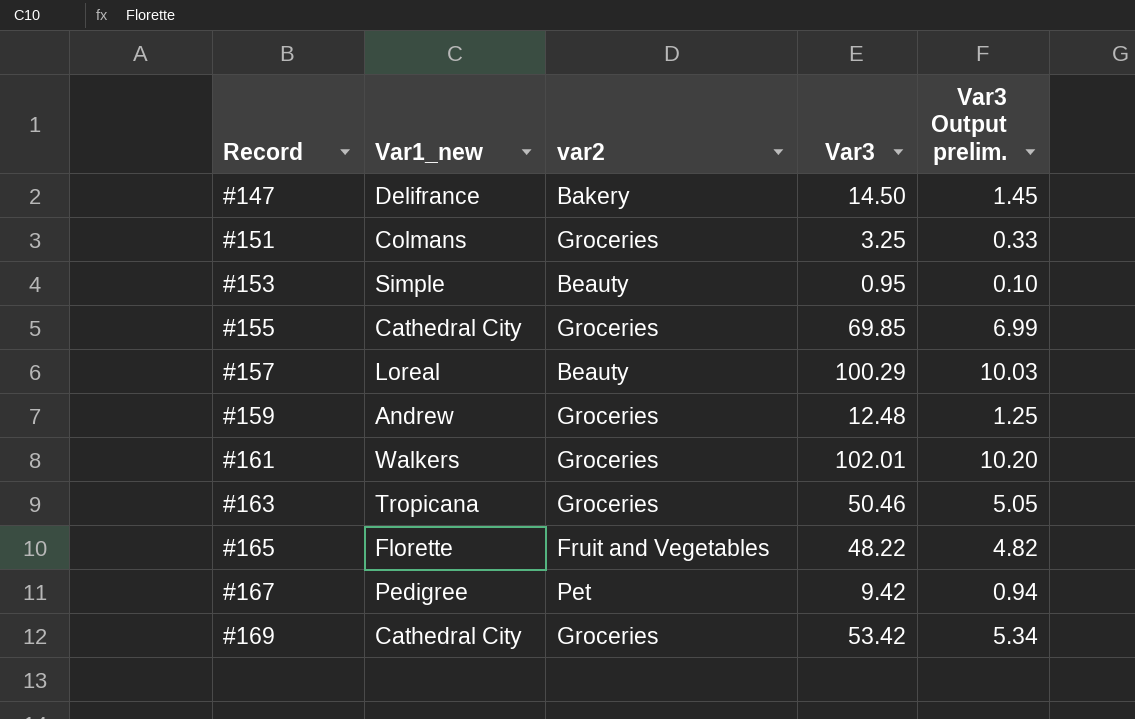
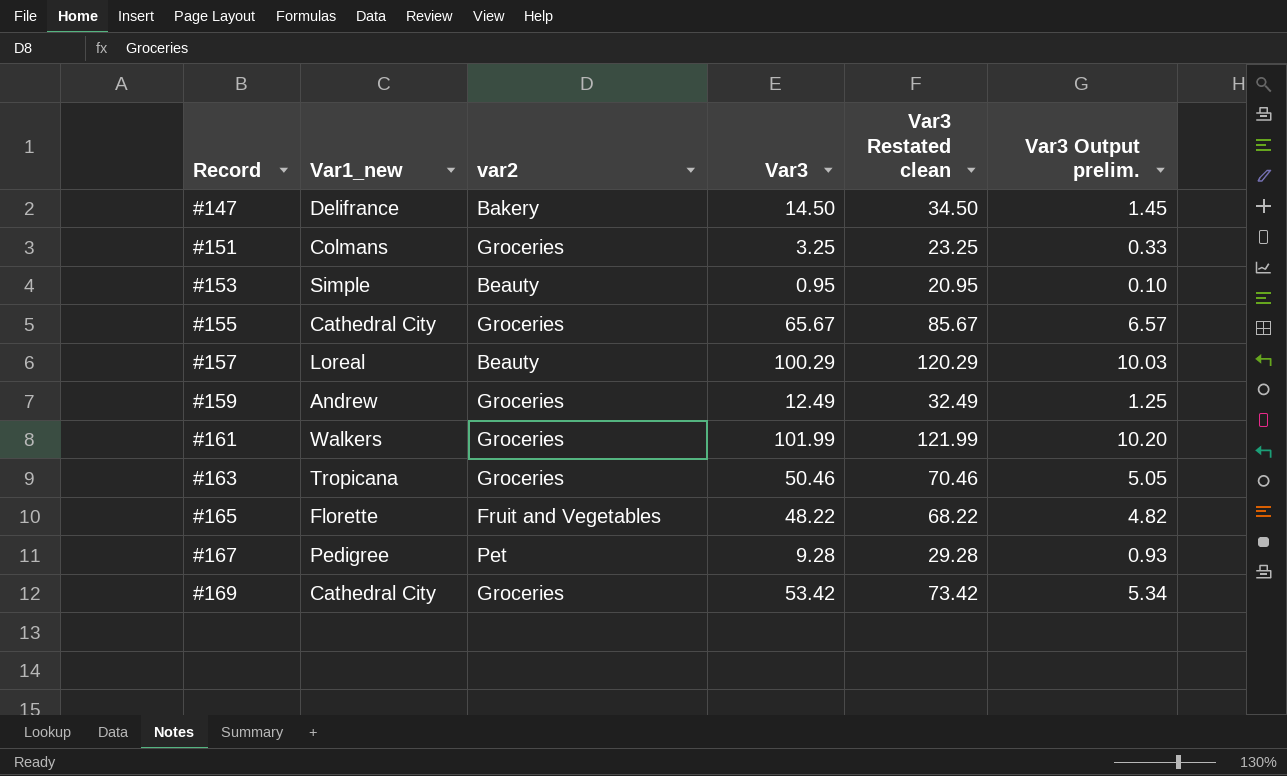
column Var3 Restated clean | formula: none -> [Var3] + 20
#155 | Var3: 69.85 -> 65.67
#155 | Var3 Output prelim.: 6.99 -> 6.57
#159 | Var3: 12.48 -> 12.49
#161 | Var3: 102.01 -> 101.99
#167 | Var3: 9.42 -> 9.28
#167 | Var3 Output prelim.: 0.94 -> 0.93

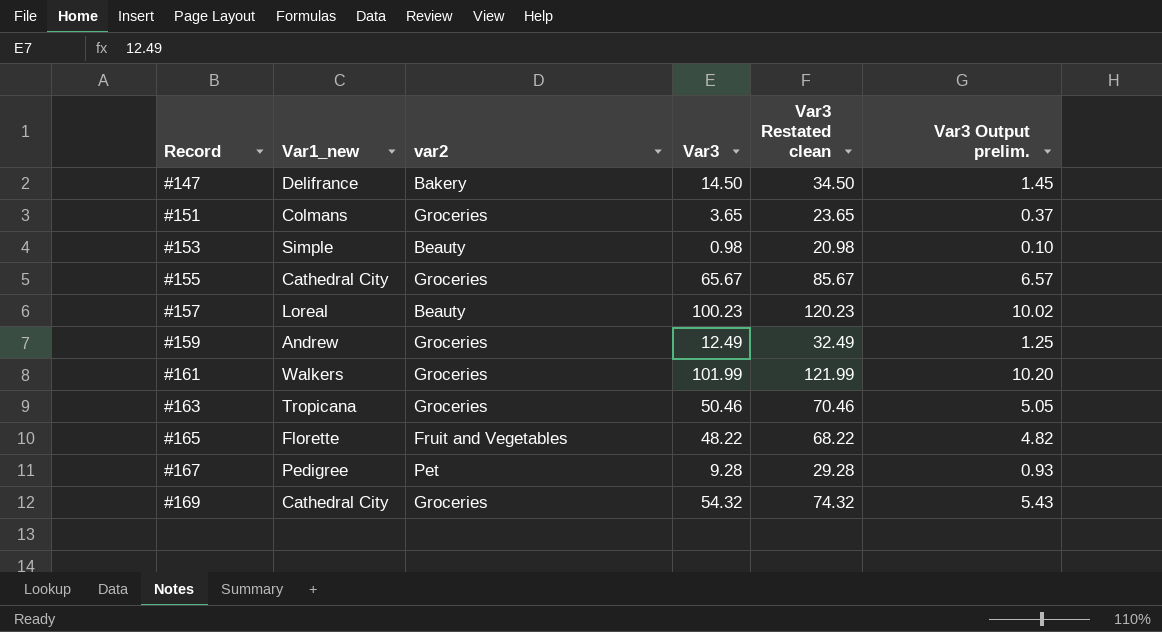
#151 | Var3: 3.25 -> 3.65
#151 | Var3 Restated clean: 23.25 -> 23.65
#151 | Var3 Output prelim.: 0.33 -> 0.37
#153 | Var3: 0.95 -> 0.98
#153 | Var3 Restated clean: 20.95 -> 20.98
#157 | Var3: 100.29 -> 100.23
#157 | Var3 Restated clean: 120.29 -> 120.23
#157 | Var3 Output prelim.: 10.03 -> 10.02
#169 | Var3: 53.42 -> 54.32
#169 | Var3 Restated clean: 73.42 -> 74.32
#169 | Var3 Output prelim.: 5.34 -> 5.43

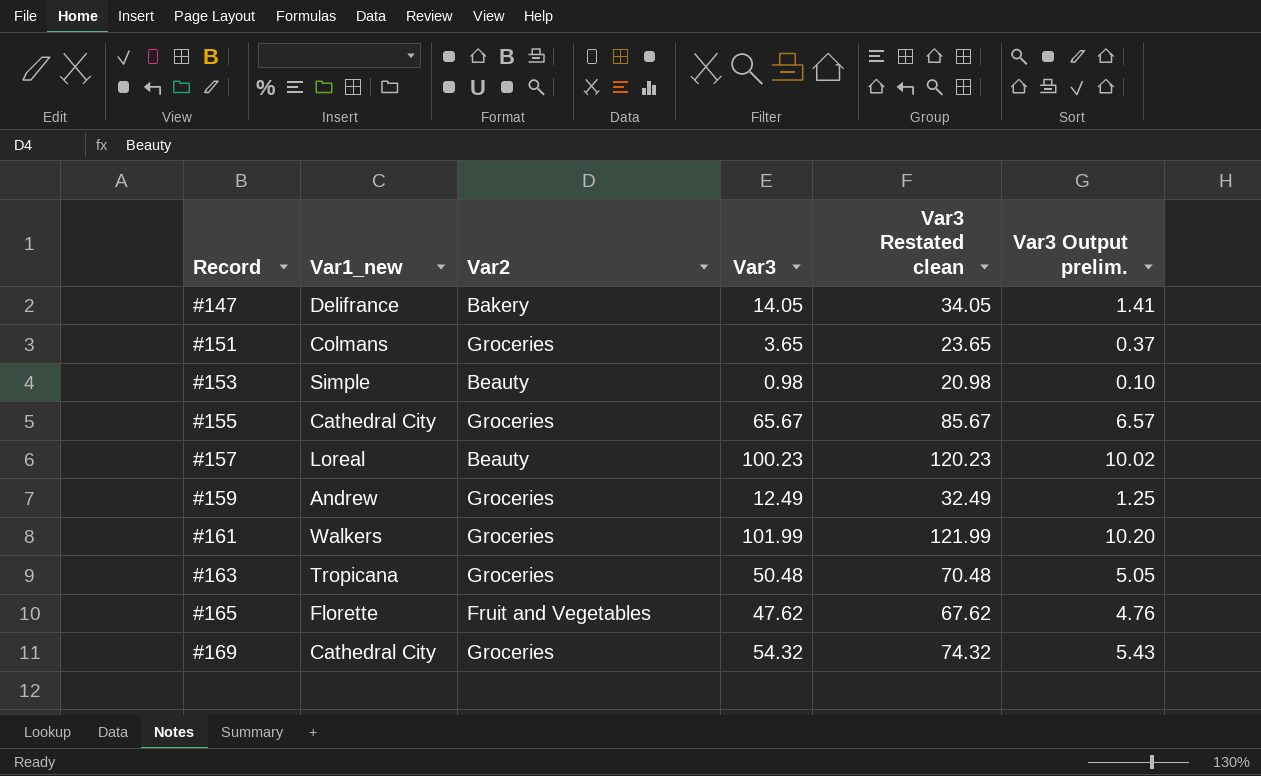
column name: var2 -> Var2
row #167: Pedigree | Pet | 9.28 | 29.28 | 0.93 -> none
#147 | Var3: 14.50 -> 14.05
#147 | Var3 Restated clean: 34.50 -> 34.05
#147 | Var3 Output prelim.: 1.45 -> 1.41
#163 | Var3: 50.46 -> 50.48
#163 | Var3 Restated clean: 70.46 -> 70.48
#165 | Var3: 48.22 -> 47.62
#165 | Var3 Restated clean: 68.22 -> 67.62
#165 | Var3 Output prelim.: 4.82 -> 4.76

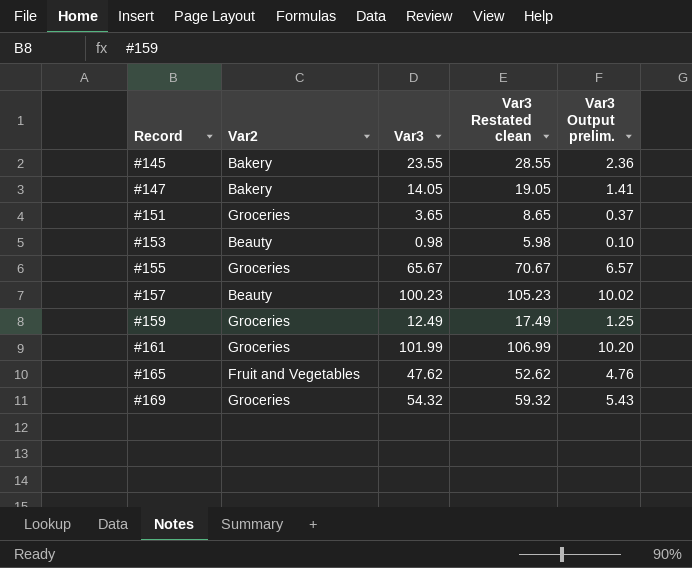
column Var1_new | position: 2 -> none
column Var3 Restated clean | formula: [Var3] + 20 -> [Var3] + 5
row #163: Tropicana | Groceries | 50.48 | 70.48 | 5.05 -> none
row #145: none -> Bakery | 23.55 | 28.55 | 2.36

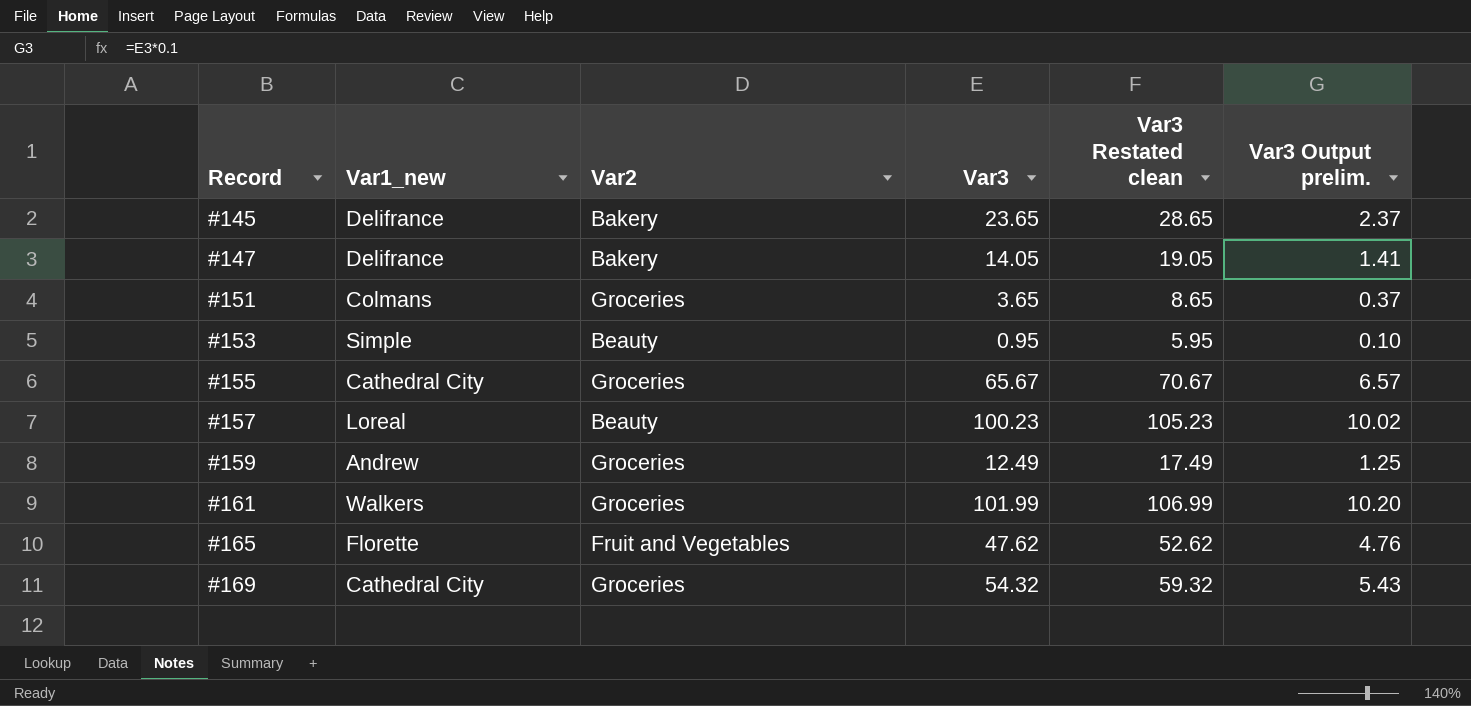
column Var1_new | position: none -> 2
#145 | Var3: 23.55 -> 23.65
#145 | Var3 Restated clean: 28.55 -> 28.65
#145 | Var3 Output prelim.: 2.36 -> 2.37
#153 | Var3: 0.98 -> 0.95
#153 | Var3 Restated clean: 5.98 -> 5.95

